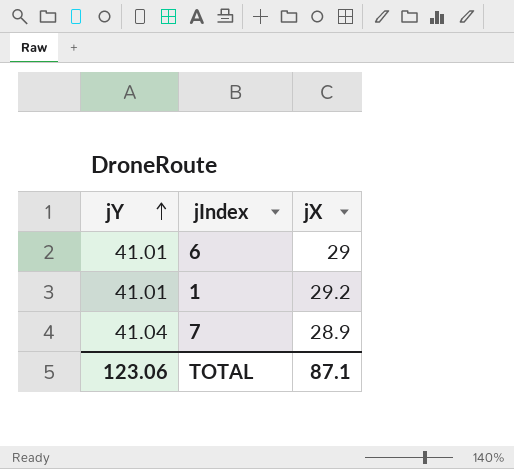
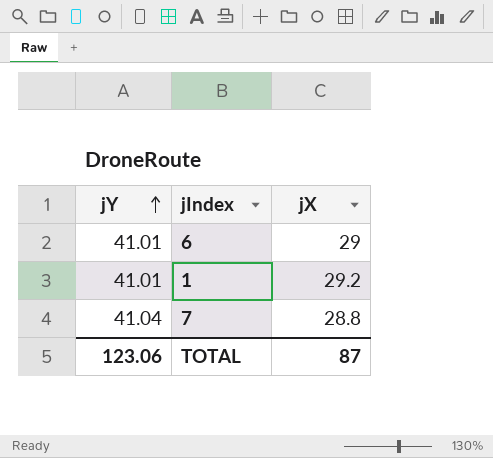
7 | jX: 28.9 -> 28.8
TOTAL | jX: 87.1 -> 87

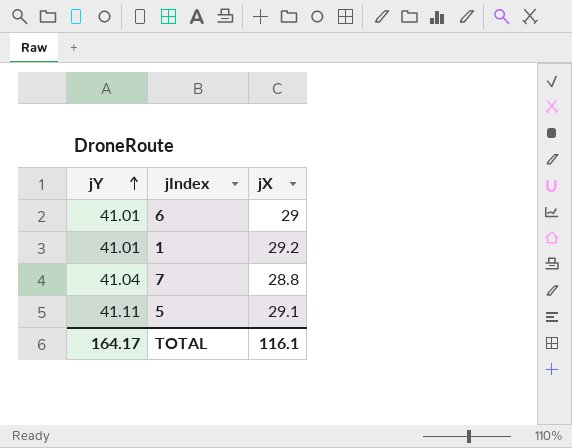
row 5: none -> 41.11 | 29.1
TOTAL | jY: 123.06 -> 164.17
TOTAL | jX: 87 -> 116.1

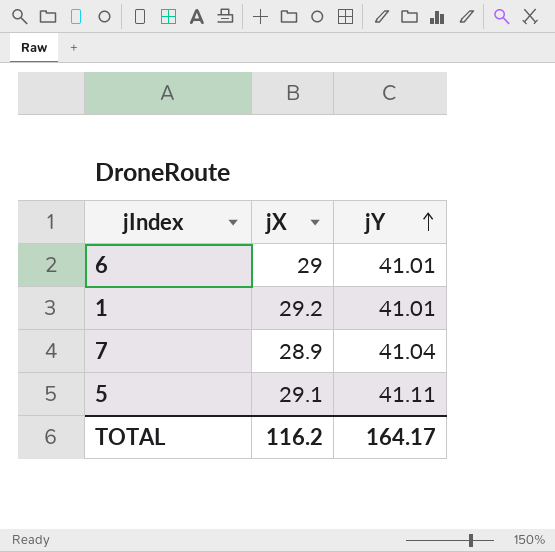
column jY | position: 1 -> 3
7 | jX: 28.8 -> 28.9
TOTAL | jX: 116.1 -> 116.2

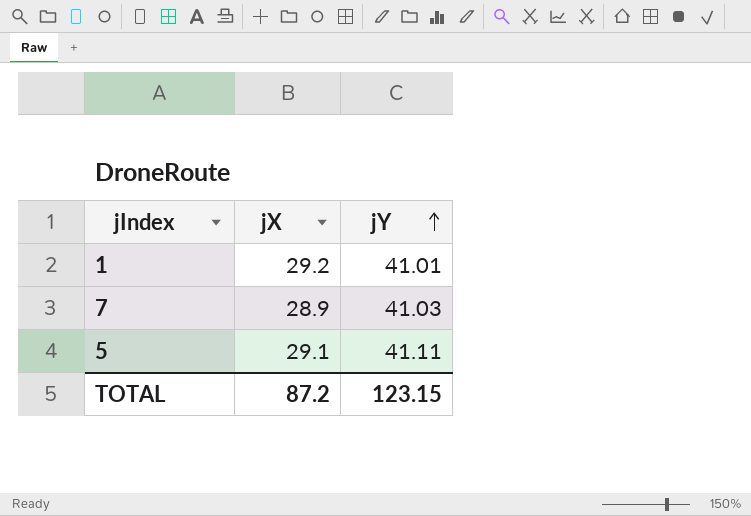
row 6: 29 | 41.01 -> none
7 | jY: 41.04 -> 41.03
TOTAL | jX: 116.2 -> 87.2
TOTAL | jY: 164.17 -> 123.15

